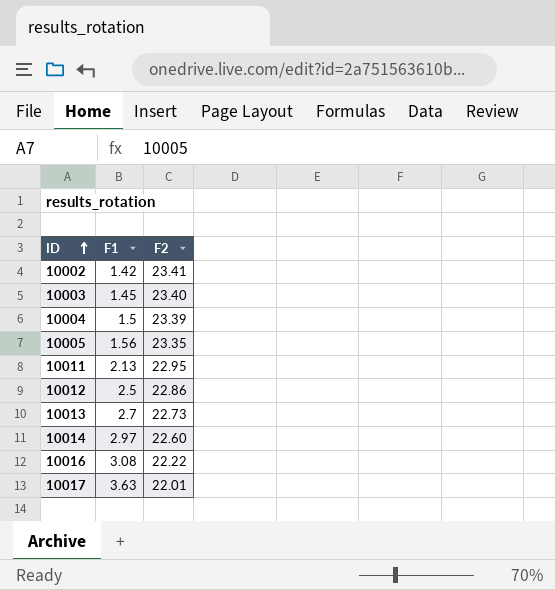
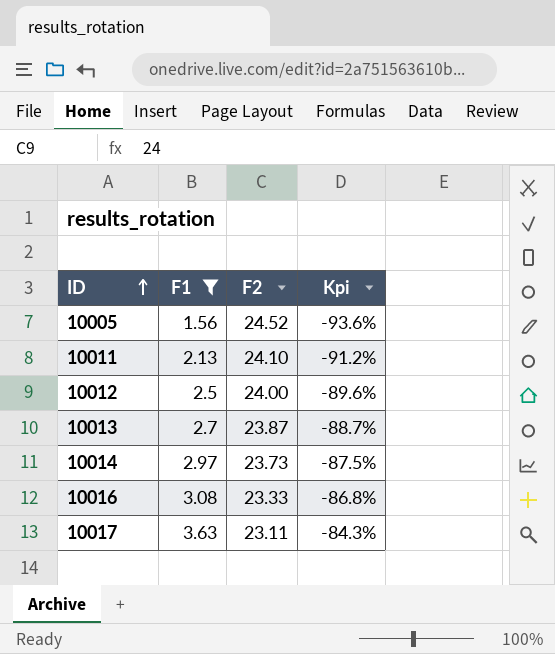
filter: none -> F1 >= 1.56
column Kpi | formula: none -> ([F1] - [F2]) / [F2]
10005 | F2: 23.35 -> 24.52
10011 | F2: 22.95 -> 24.10
10012 | F2: 22.86 -> 24.00
10013 | F2: 22.73 -> 23.87
10014 | F2: 22.60 -> 23.73
10016 | F2: 22.22 -> 23.33
10017 | F2: 22.01 -> 23.11

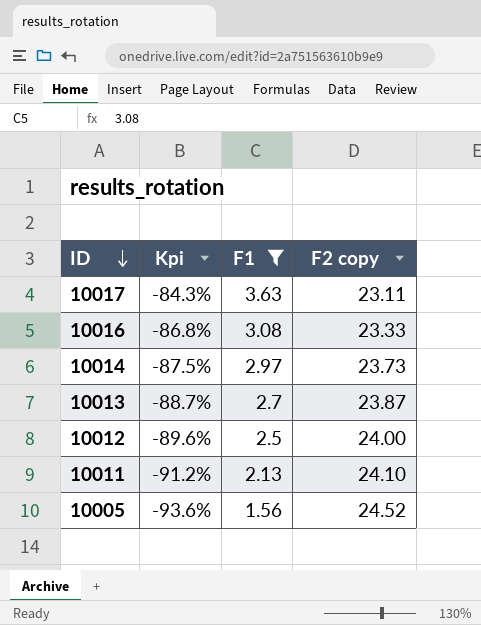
row order: ID ascending -> ID descending
column Kpi | position: 4 -> 2
column name: F2 -> F2 copy

